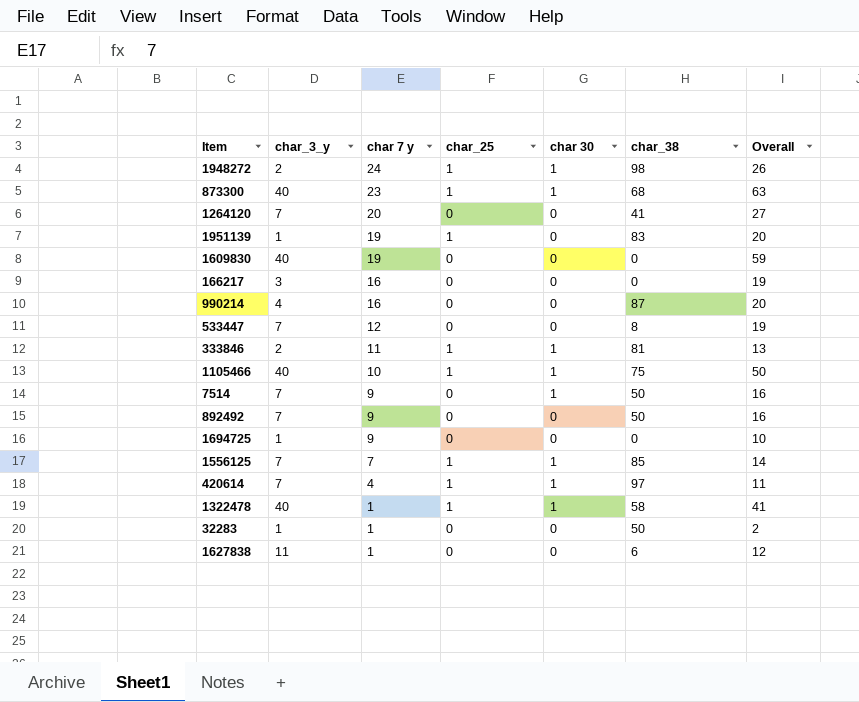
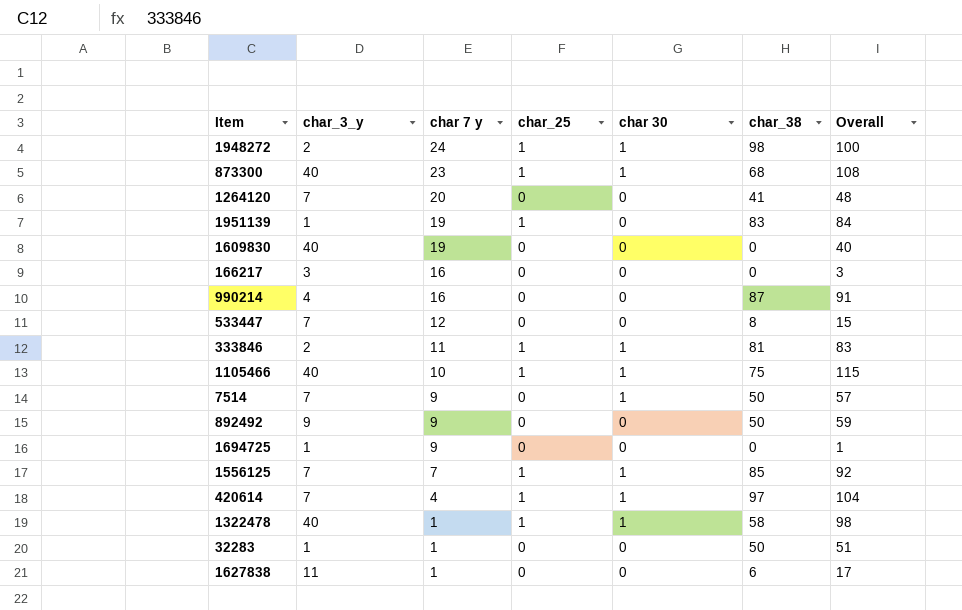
column Overall | formula: [char_3_y] + [char 7 y] -> [char_3_y] + [char_38]
892492 | char_3_y: 7 -> 9

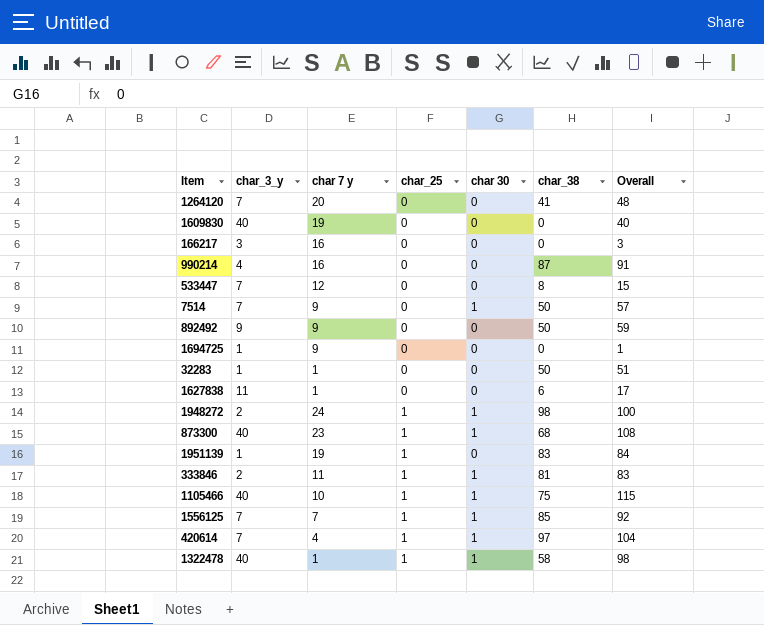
row order: char 7 y descending -> char_25 ascending

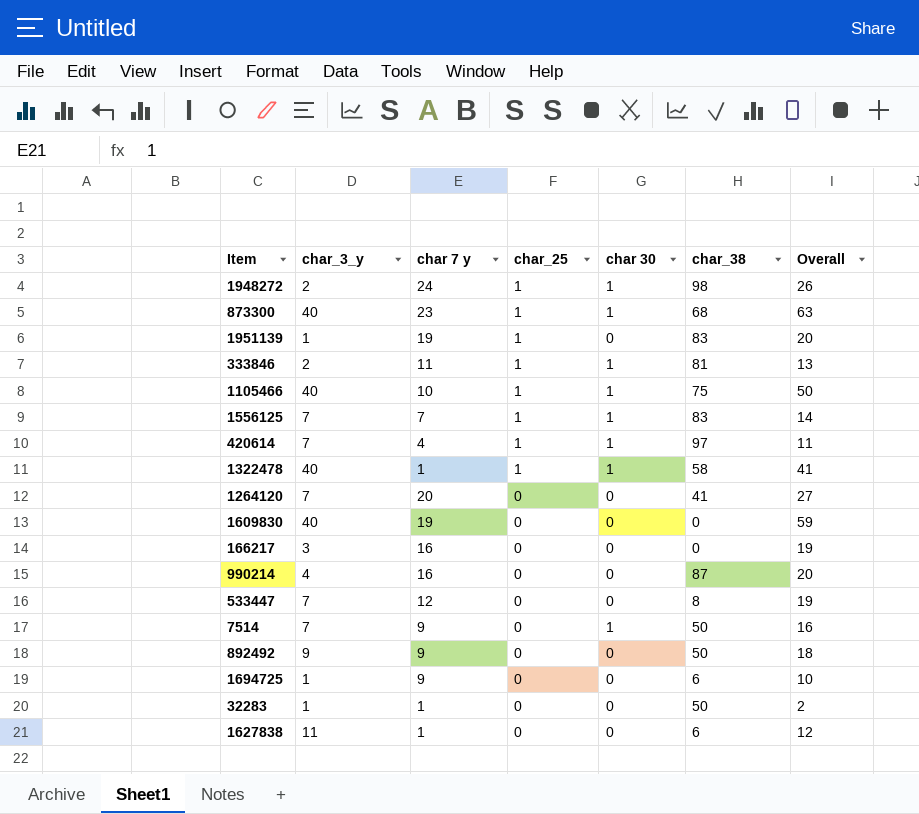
row order: char_25 ascending -> char_25 descending
column Overall | formula: [char_3_y] + [char_38] -> [char_3_y] + [char 7 y]
1556125 | char_38: 85 -> 83
1694725 | char_38: 0 -> 6

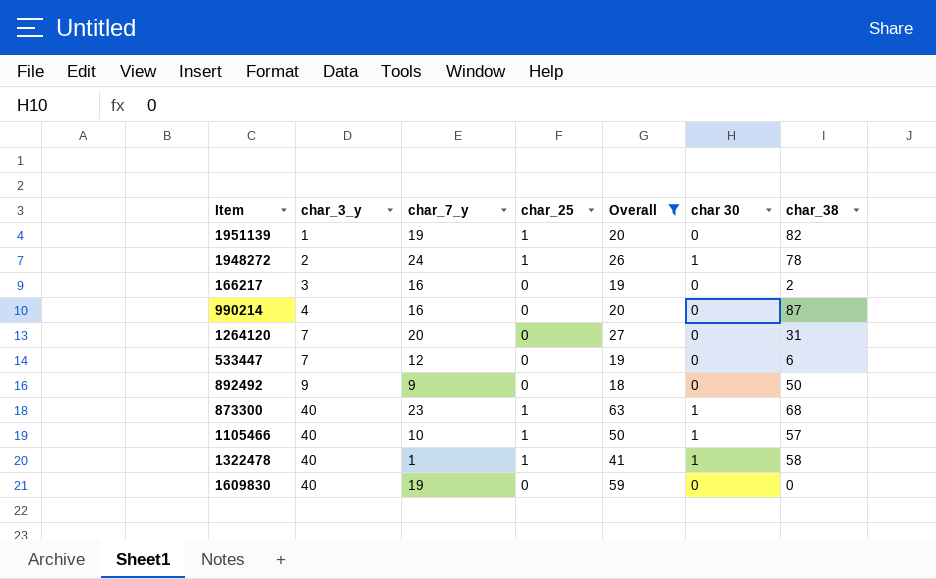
filter: none -> Overall >= 18
row order: char_25 descending -> char_3_y ascending
column name: char 7 y -> char_7_y
column Overall | position: 7 -> 5
1951139 | char_38: 83 -> 82
1948272 | char_38: 98 -> 78
166217 | char_38: 0 -> 2
1264120 | char_38: 41 -> 31
533447 | char_38: 8 -> 6
1105466 | char_38: 75 -> 57

